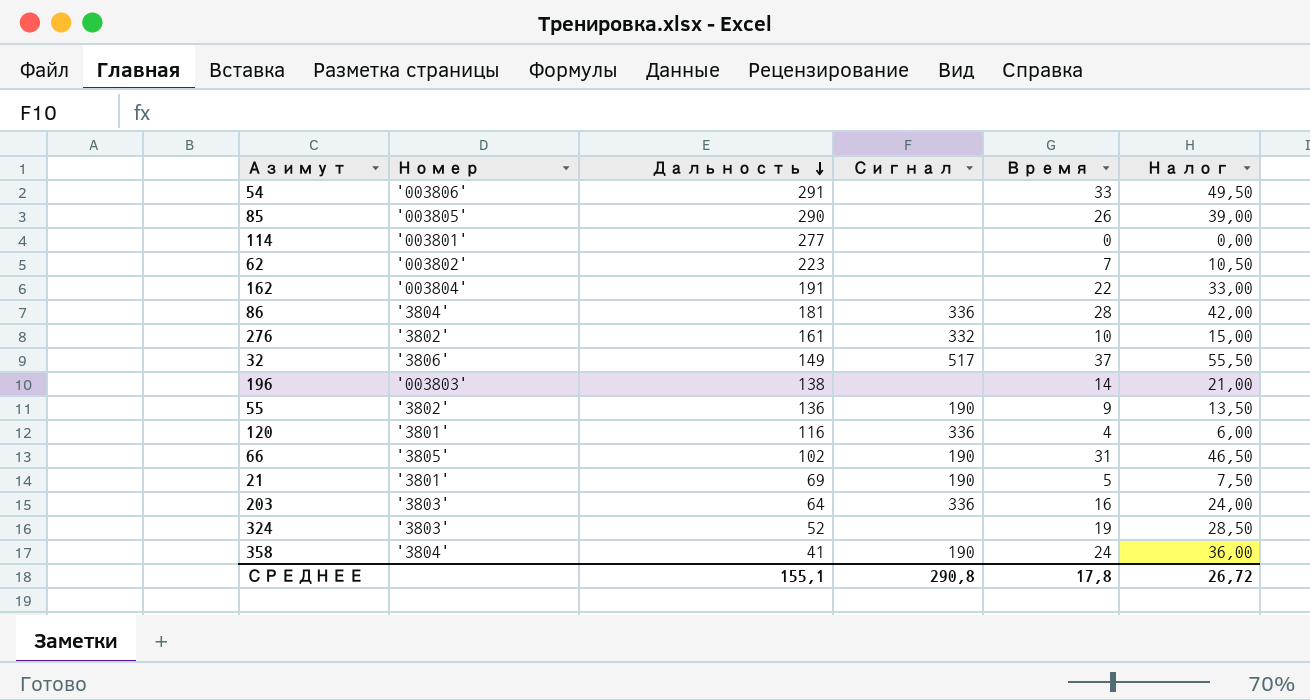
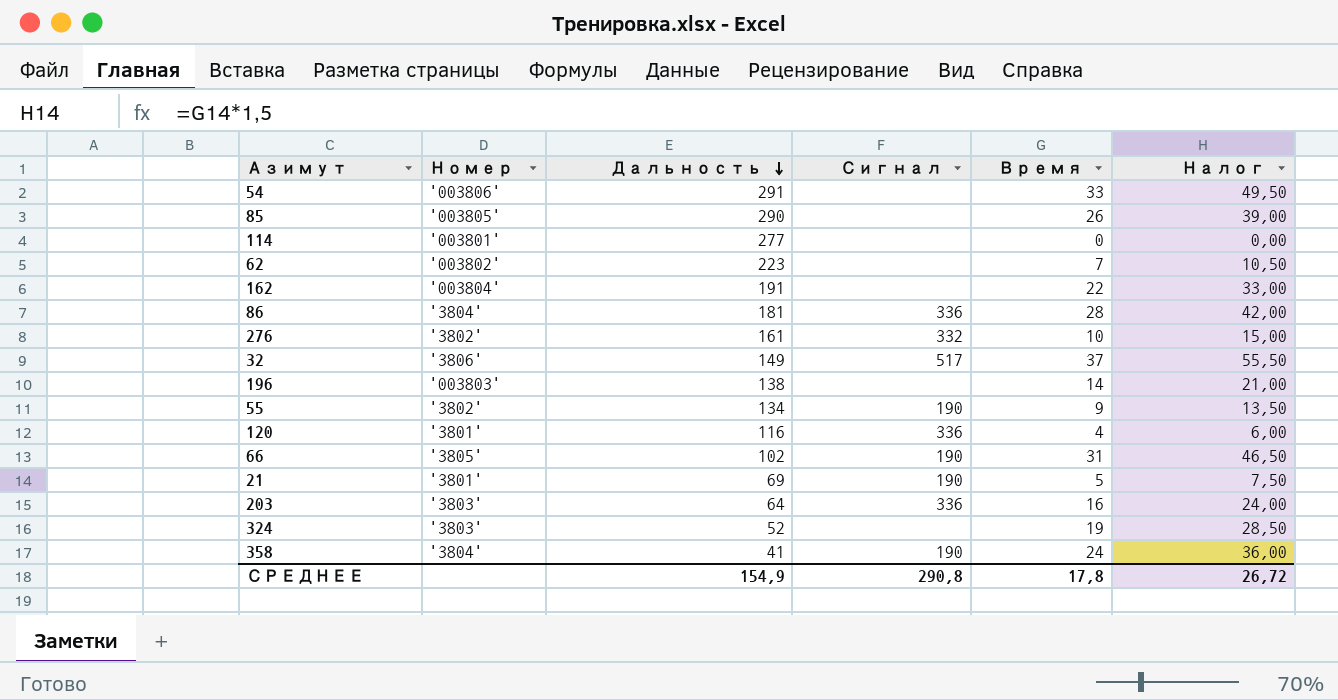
55 | Дальность: 136 -> 134
СРЕДНЕЕ | Дальность: 155,1 -> 154,9

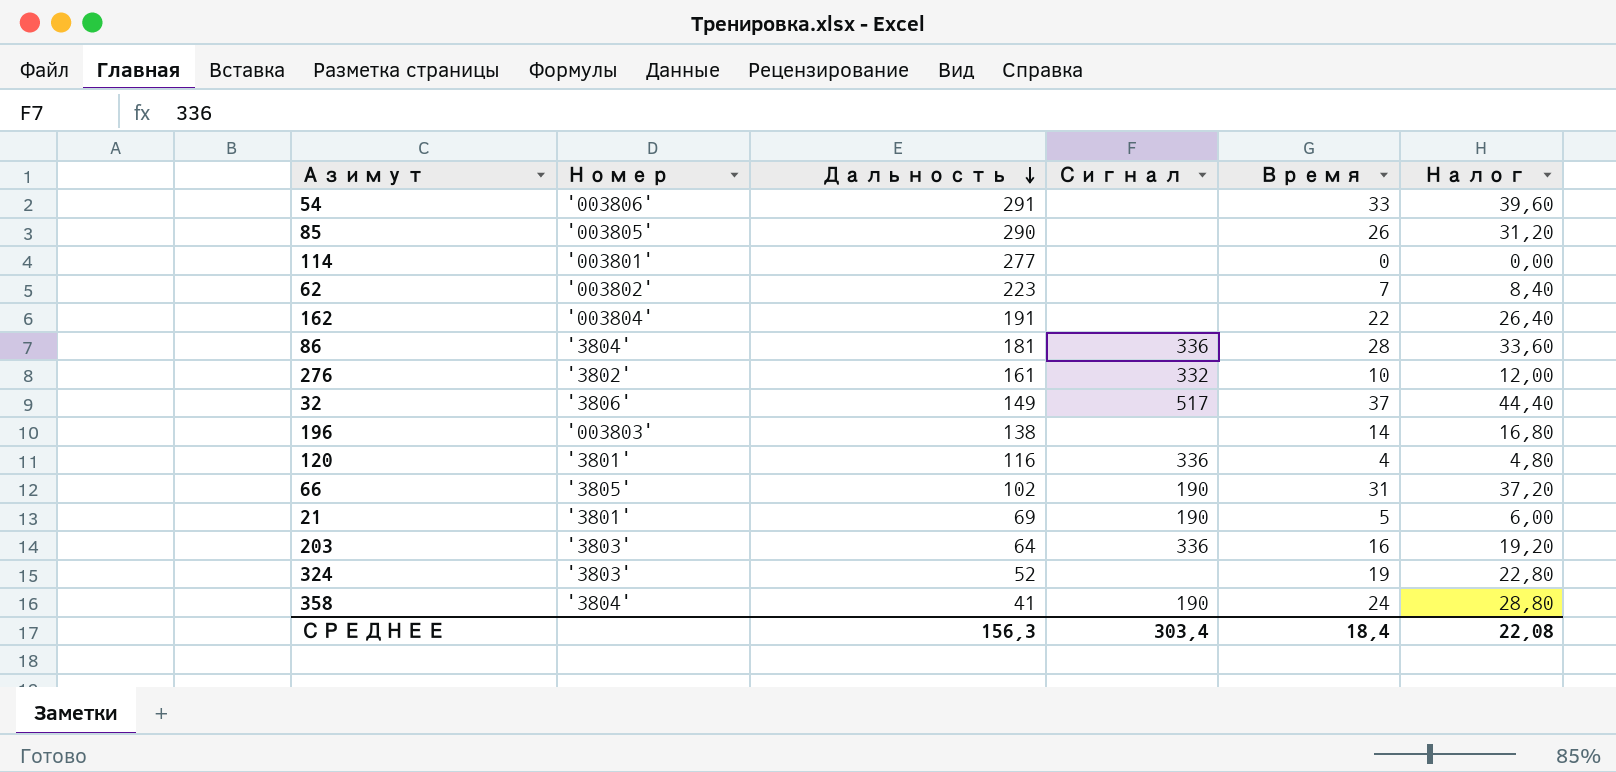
column Налог | formula: [Время] * 1,5 -> [Время] * 1,2
row 55: '3802' | 134 | 190 | 9 | 13,50 -> none
СРЕДНЕЕ | Дальность: 154,9 -> 156,3
СРЕДНЕЕ | Сигнал: 290,8 -> 303,4
СРЕДНЕЕ | Время: 17,8 -> 18,4
СРЕДНЕЕ | Налог: 26,72 -> 22,08

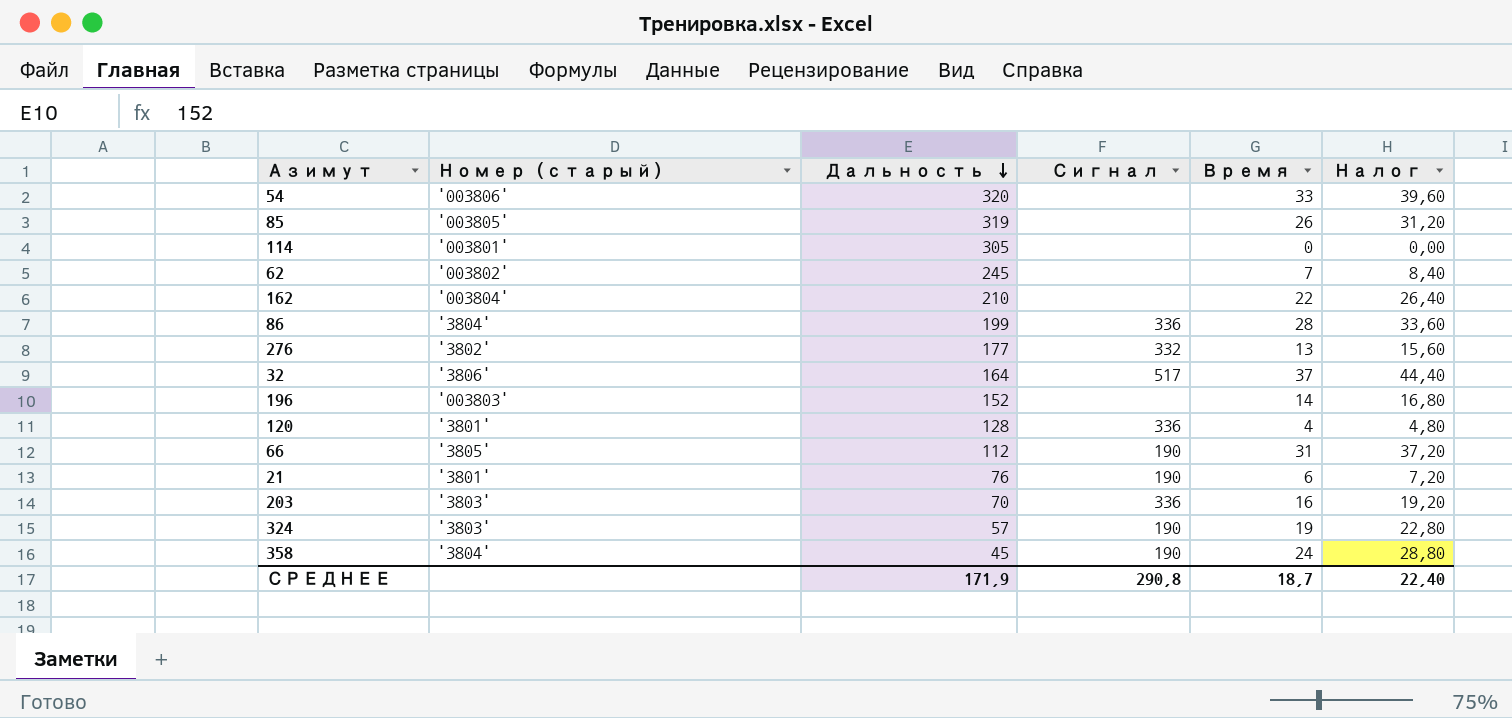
column name: Номер -> Номер (старый)
54 | Дальность: 291 -> 320
85 | Дальность: 290 -> 319
114 | Дальность: 277 -> 305
62 | Дальность: 223 -> 245
162 | Дальность: 191 -> 210
86 | Дальность: 181 -> 199
276 | Дальность: 161 -> 177
276 | Время: 10 -> 13
276 | Налог: 12,00 -> 15,60
32 | Дальность: 149 -> 164
196 | Дальность: 138 -> 152
120 | Дальность: 116 -> 128
66 | Дальность: 102 -> 112
21 | Дальность: 69 -> 76
21 | Время: 5 -> 6
21 | Налог: 6,00 -> 7,20
203 | Дальность: 64 -> 70
324 | Дальность: 52 -> 57
324 | Сигнал: none -> 190
358 | Дальность: 41 -> 45
СРЕДНЕЕ | Дальность: 156,3 -> 171,9
СРЕДНЕЕ | Сигнал: 303,4 -> 290,8
СРЕДНЕЕ | Время: 18,4 -> 18,7
СРЕДНЕЕ | Налог: 22,08 -> 22,40

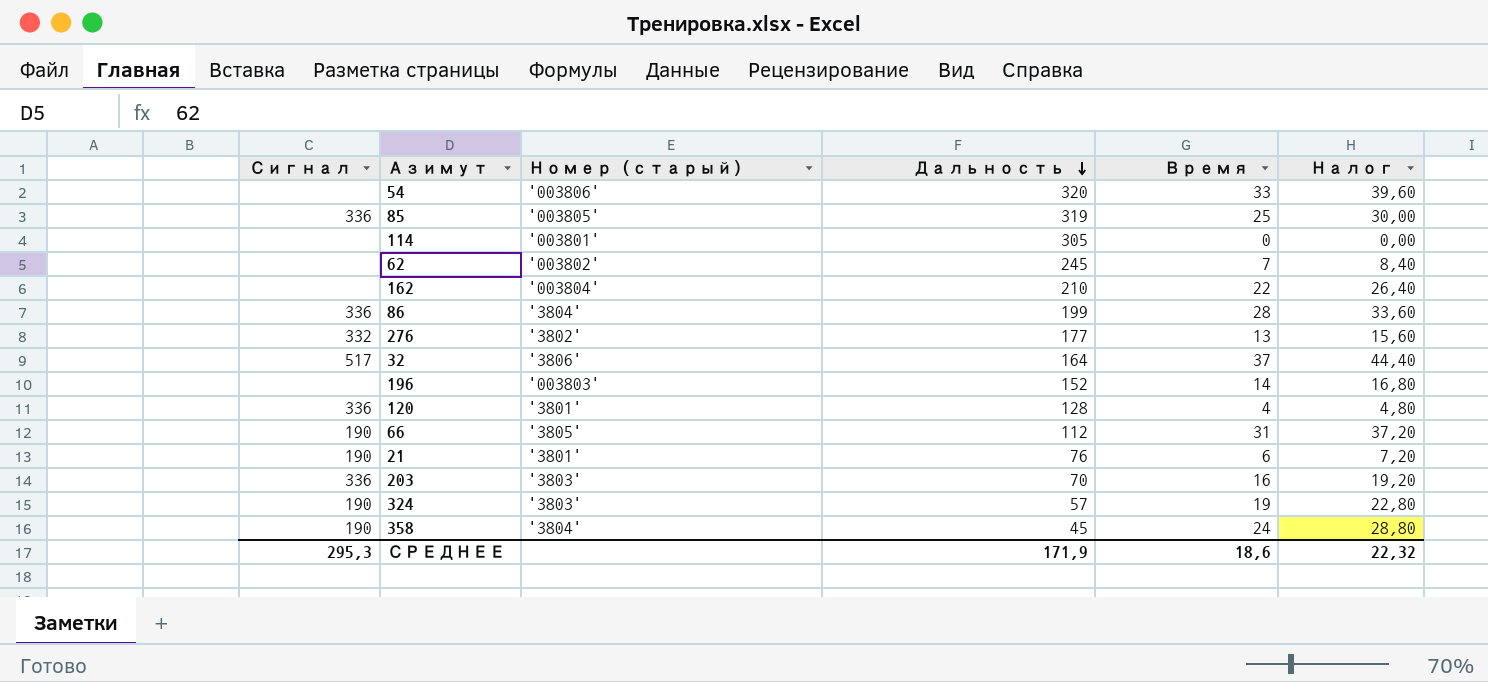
column Сигнал | position: 4 -> 1
85 | Сигнал: none -> 336
85 | Время: 26 -> 25
85 | Налог: 31,20 -> 30,00
СРЕДНЕЕ | Сигнал: 290,8 -> 295,3
СРЕДНЕЕ | Время: 18,7 -> 18,6
СРЕДНЕЕ | Налог: 22,40 -> 22,32

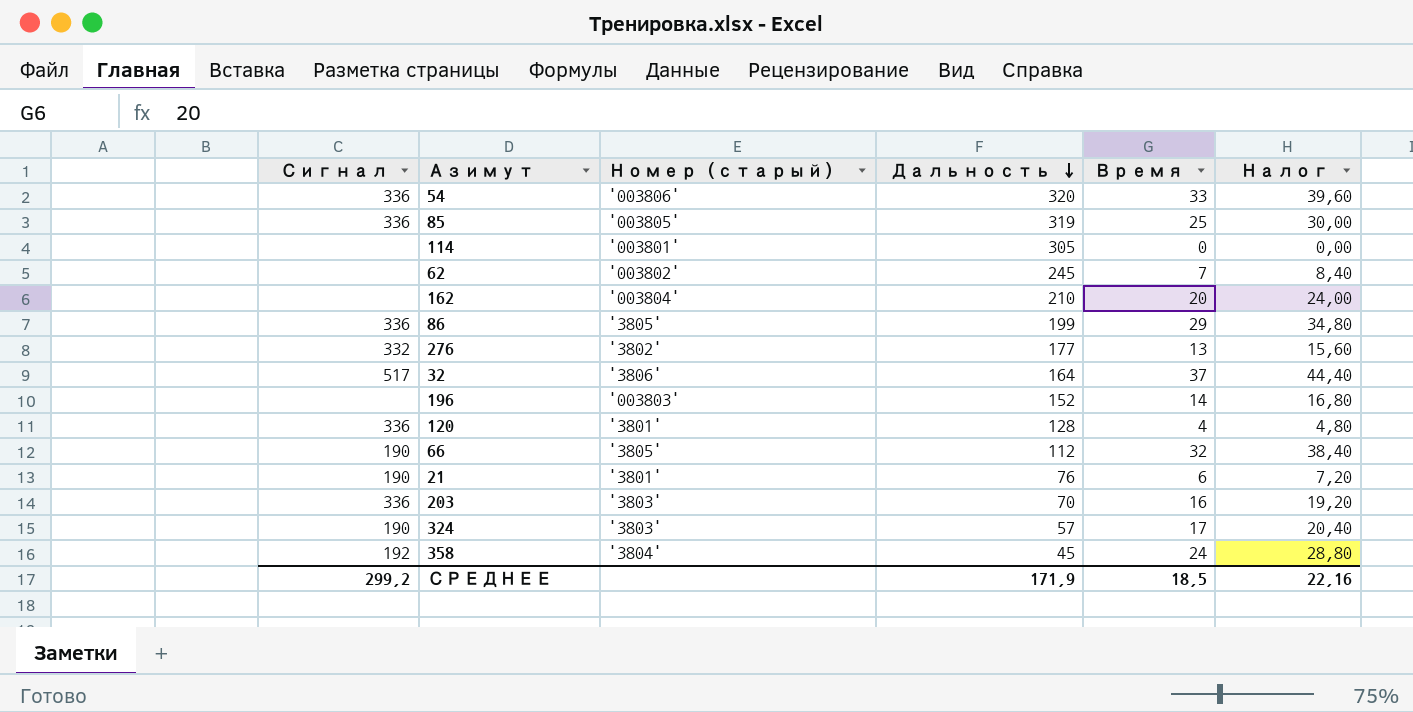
54 | Сигнал: none -> 336
162 | Время: 22 -> 20
162 | Налог: 26,40 -> 24,00
86 | Номер (старый): '3804' -> '3805'
86 | Время: 28 -> 29
86 | Налог: 33,60 -> 34,80
66 | Время: 31 -> 32
66 | Налог: 37,20 -> 38,40
324 | Время: 19 -> 17
324 | Налог: 22,80 -> 20,40
358 | Сигнал: 190 -> 192
СРЕДНЕЕ | Сигнал: 295,3 -> 299,2
СРЕДНЕЕ | Время: 18,6 -> 18,5
СРЕДНЕЕ | Налог: 22,32 -> 22,16

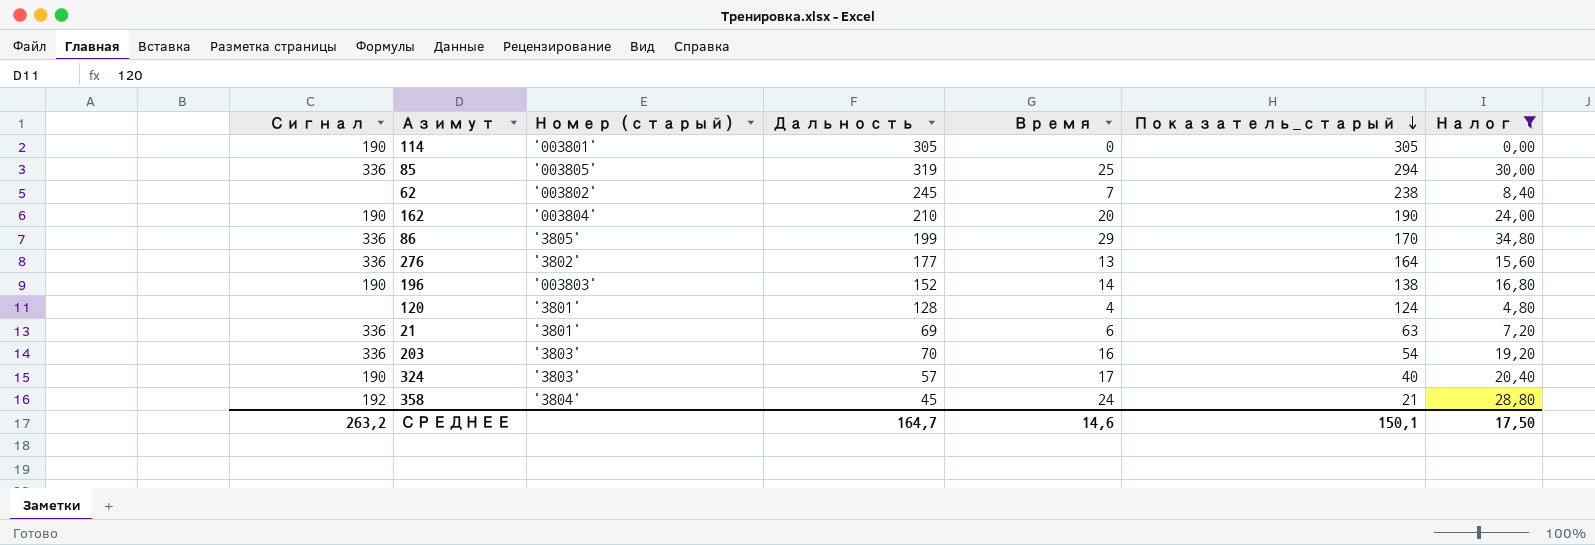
filter: none -> Налог <= 34,80
row order: Дальность descending -> Показатель_старый descending
column Показатель_старый | formula: none -> [Дальность] - [Время]
114 | Сигнал: none -> 190
162 | Сигнал: none -> 190
276 | Сигнал: 332 -> 336
196 | Сигнал: none -> 190
120 | Сигнал: 336 -> none
21 | Сигнал: 190 -> 336
21 | Дальность: 76 -> 69
СРЕДНЕЕ | Сигнал: 299,2 -> 263,2
СРЕДНЕЕ | Дальность: 171,9 -> 164,7
СРЕДНЕЕ | Время: 18,5 -> 14,6
СРЕДНЕЕ | Налог: 22,16 -> 17,50

